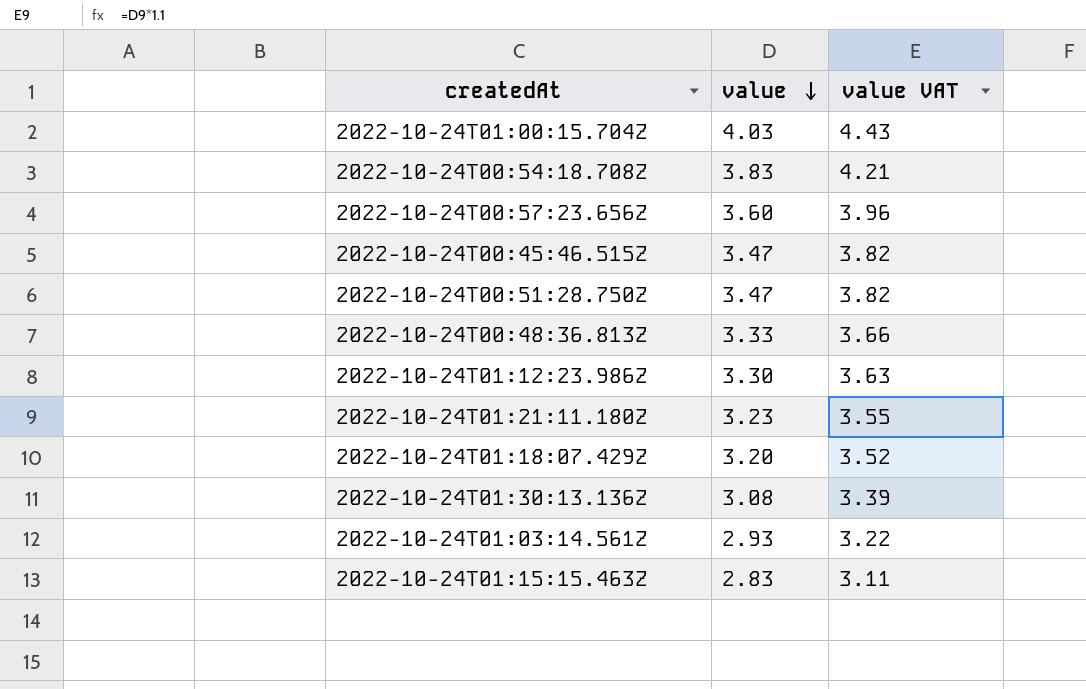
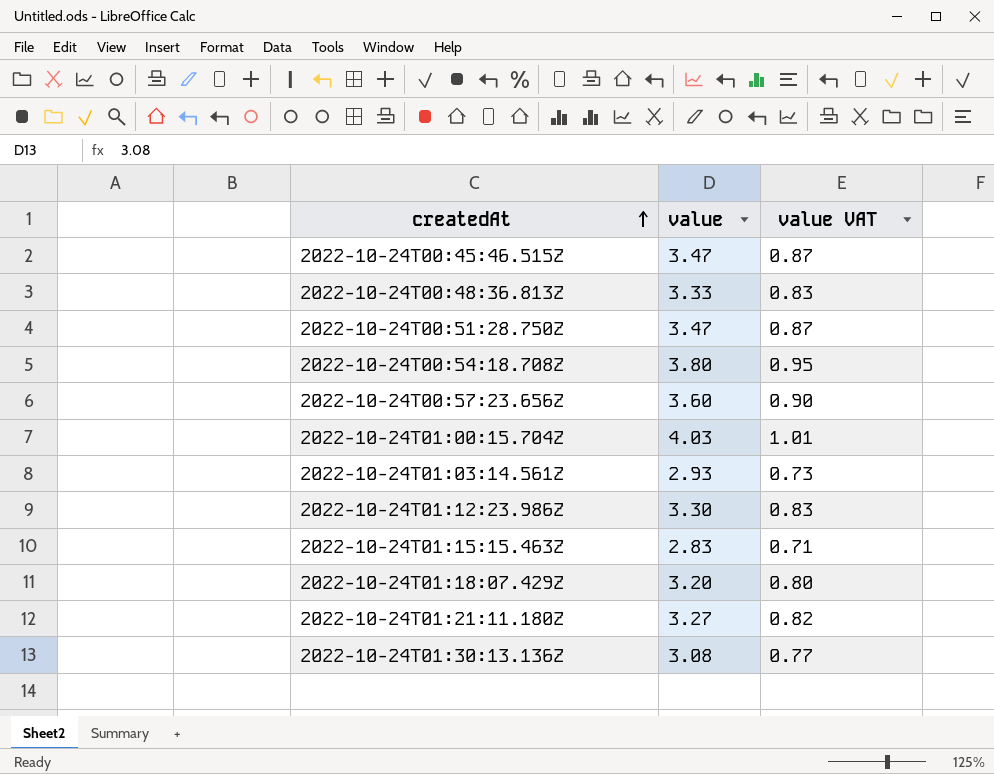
row order: value descending -> createdAt ascending
column value VAT | formula: [value] * 1.1 -> [value] * 0.25
2022-10-24T00:54:18.708Z | value: 3.83 -> 3.80
2022-10-24T01:21:11.180Z | value: 3.23 -> 3.27

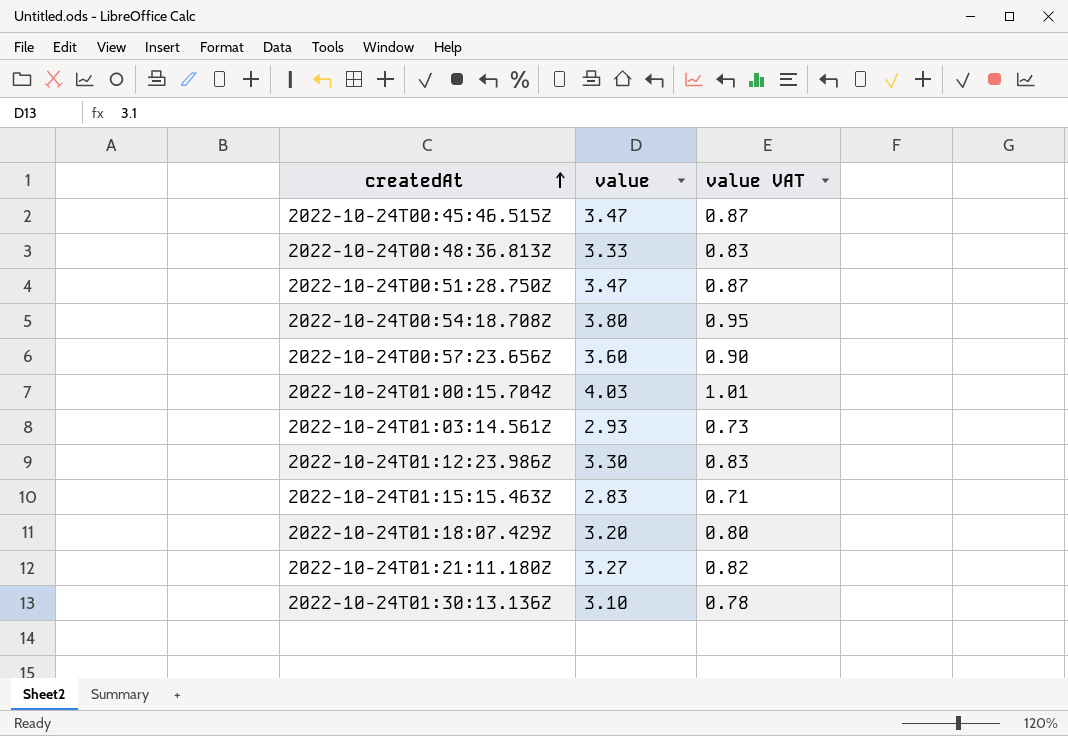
2022-10-24T01:30:13.136Z | value: 3.08 -> 3.10
2022-10-24T01:30:13.136Z | value VAT: 0.77 -> 0.78

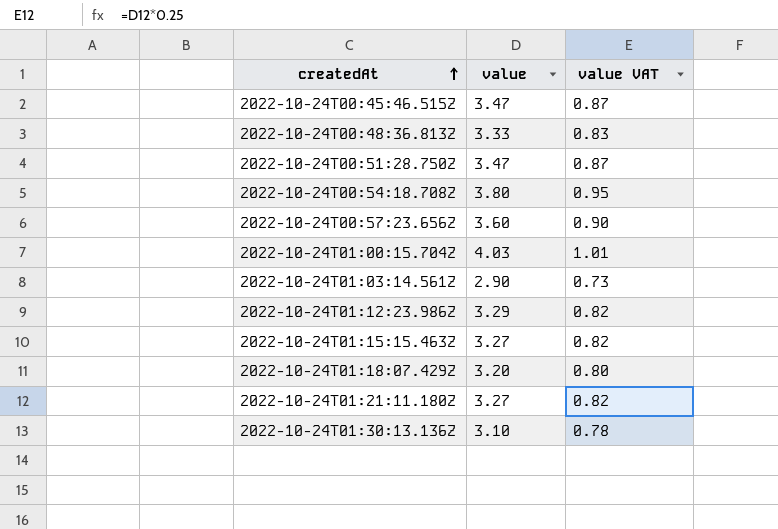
2022-10-24T01:03:14.561Z | value: 2.93 -> 2.90
2022-10-24T01:12:23.986Z | value: 3.30 -> 3.29
2022-10-24T01:12:23.986Z | value VAT: 0.83 -> 0.82
2022-10-24T01:15:15.463Z | value: 2.83 -> 3.27
2022-10-24T01:15:15.463Z | value VAT: 0.71 -> 0.82

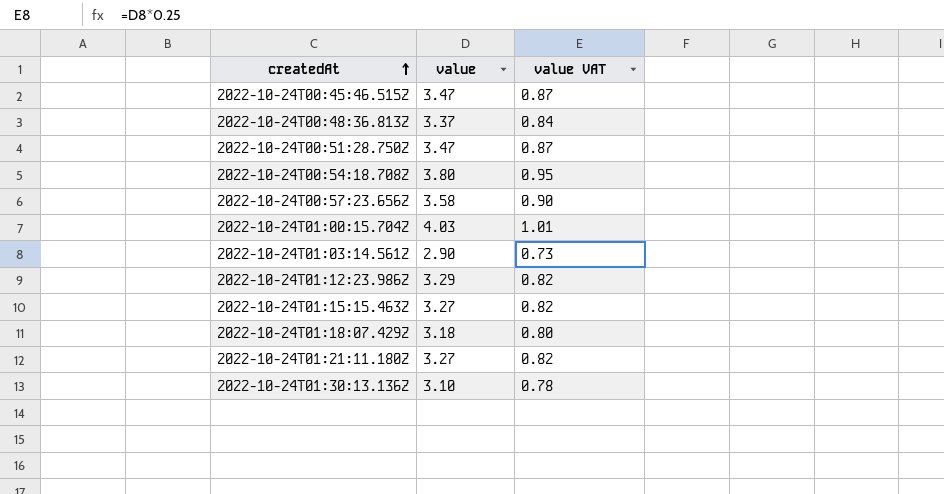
2022-10-24T00:48:36.813Z | value: 3.33 -> 3.37
2022-10-24T00:48:36.813Z | value VAT: 0.83 -> 0.84
2022-10-24T00:57:23.656Z | value: 3.60 -> 3.58
2022-10-24T01:18:07.429Z | value: 3.20 -> 3.18

